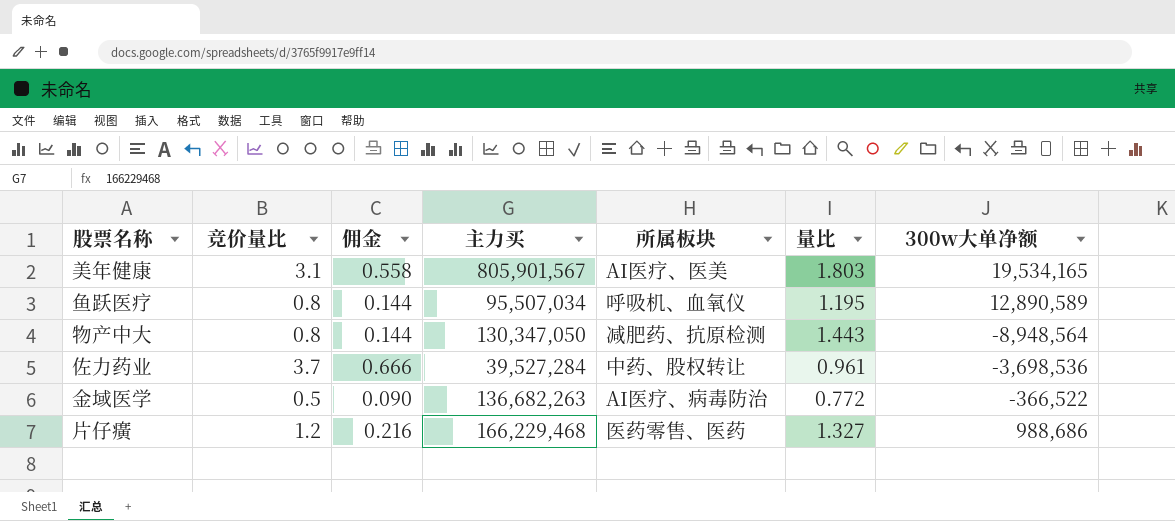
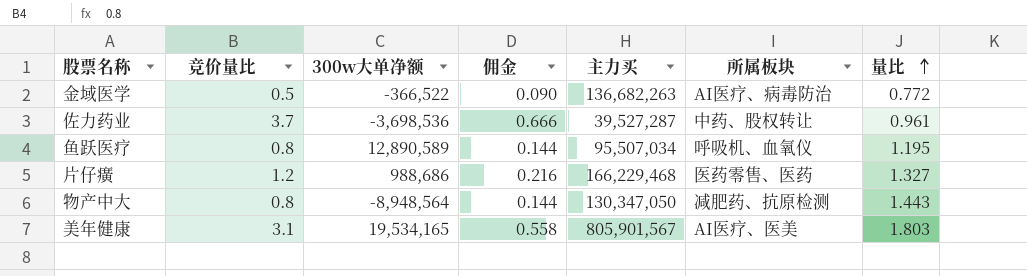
row order: none -> 量比 ascending
column 300w大单净额 | position: 7 -> 3
佐力药业 | 主力买: 39,527,284 -> 39,527,287

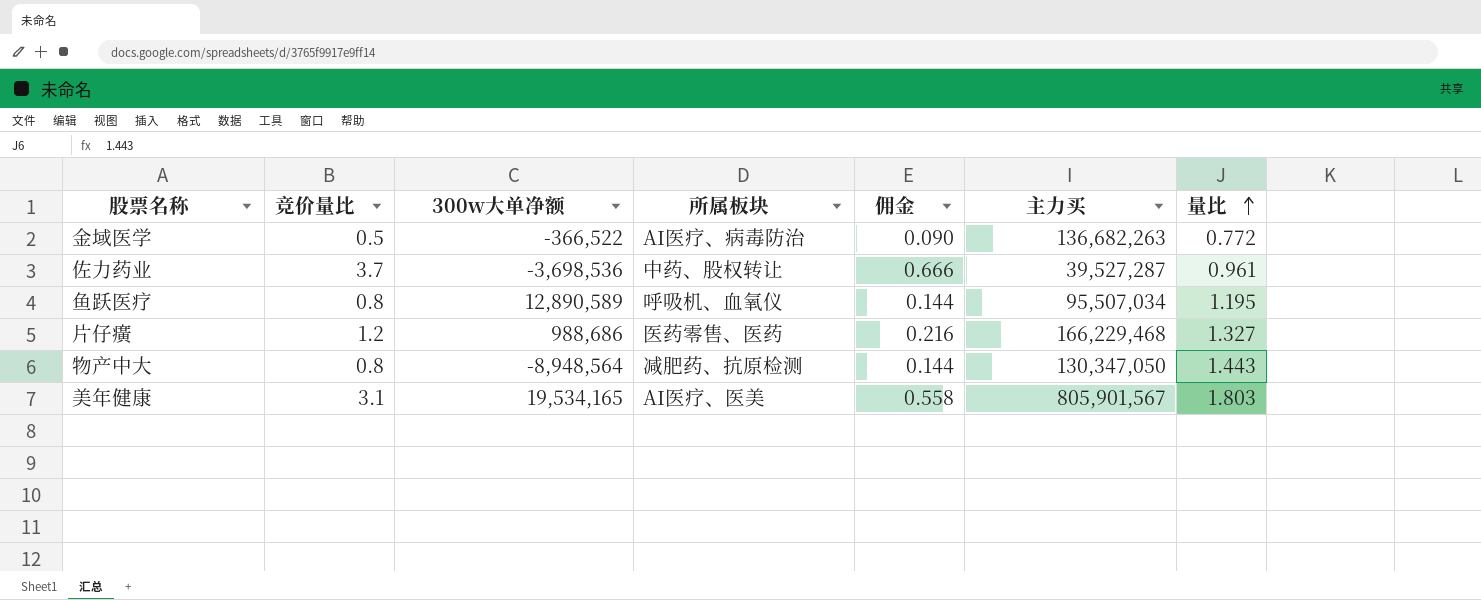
column 所属板块 | position: 6 -> 4

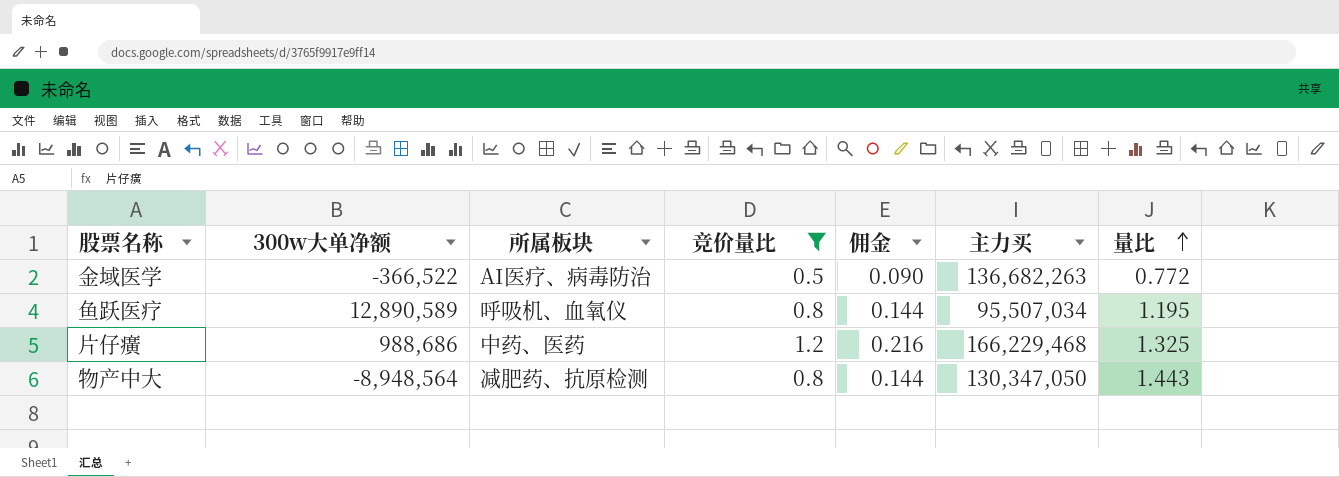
filter: none -> 竞价量比 <= 1.2
column 竞价量比 | position: 2 -> 4
片仔癀 | 所属板块: 医药零售、医药 -> 中药、医药
片仔癀 | 量比: 1.327 -> 1.325

